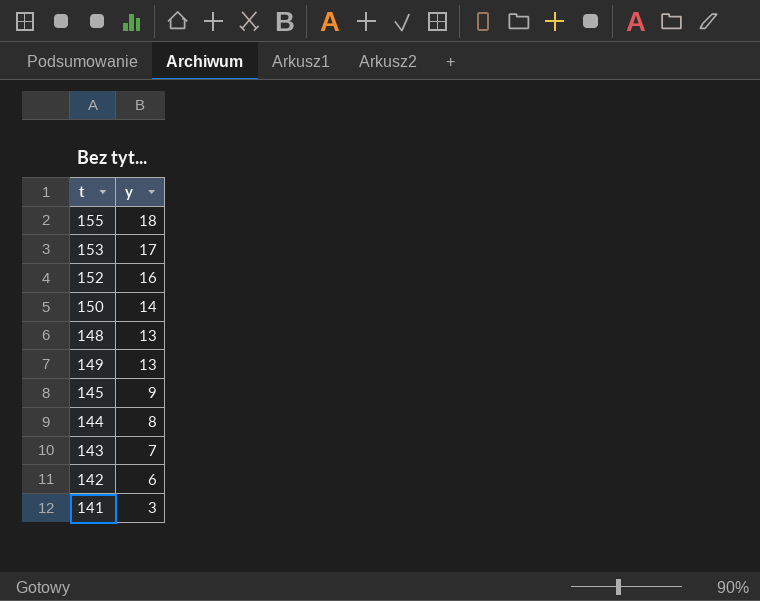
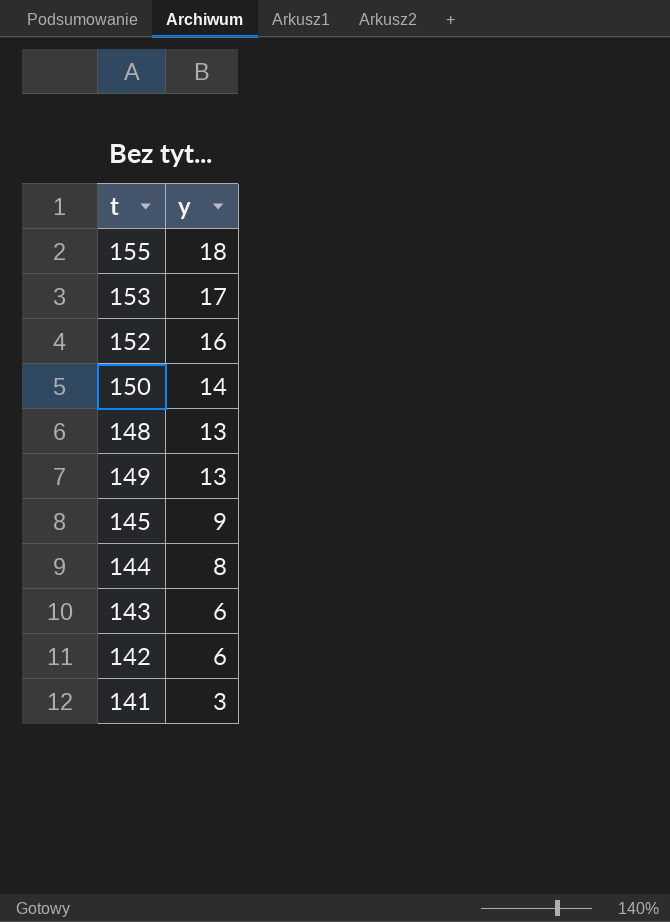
143 | y: 7 -> 6

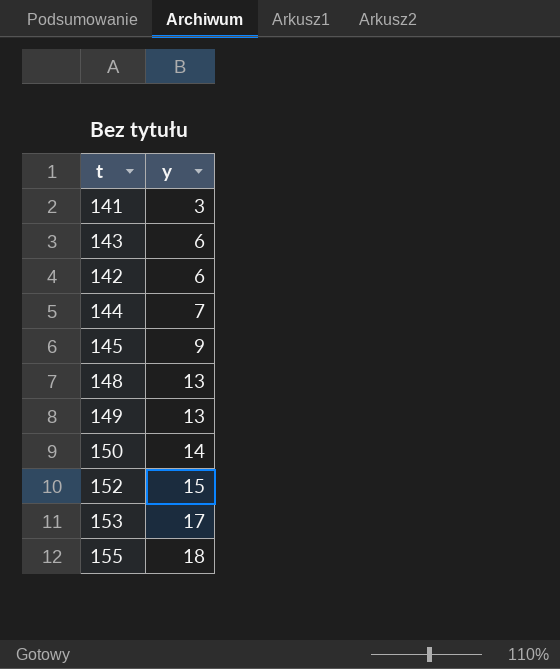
row order: y descending -> y ascending
144 | y: 8 -> 7
152 | y: 16 -> 15

